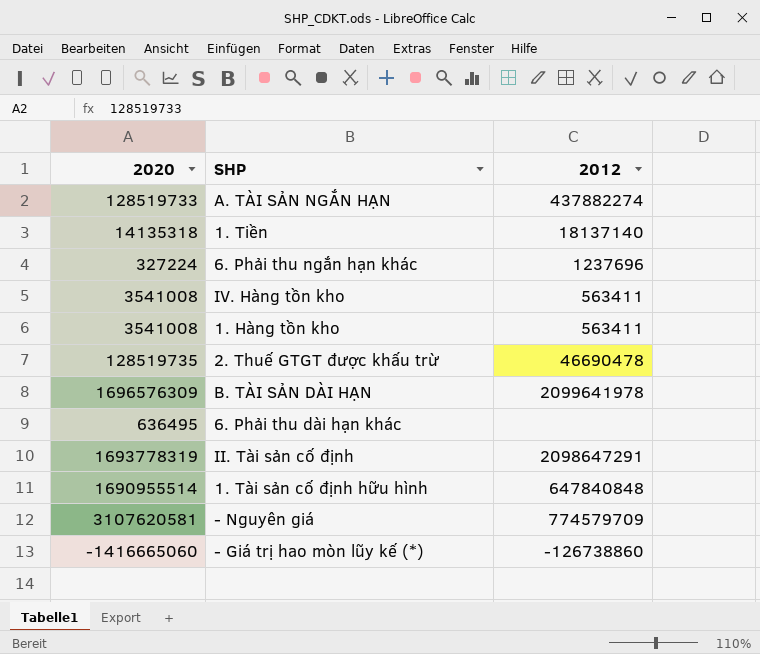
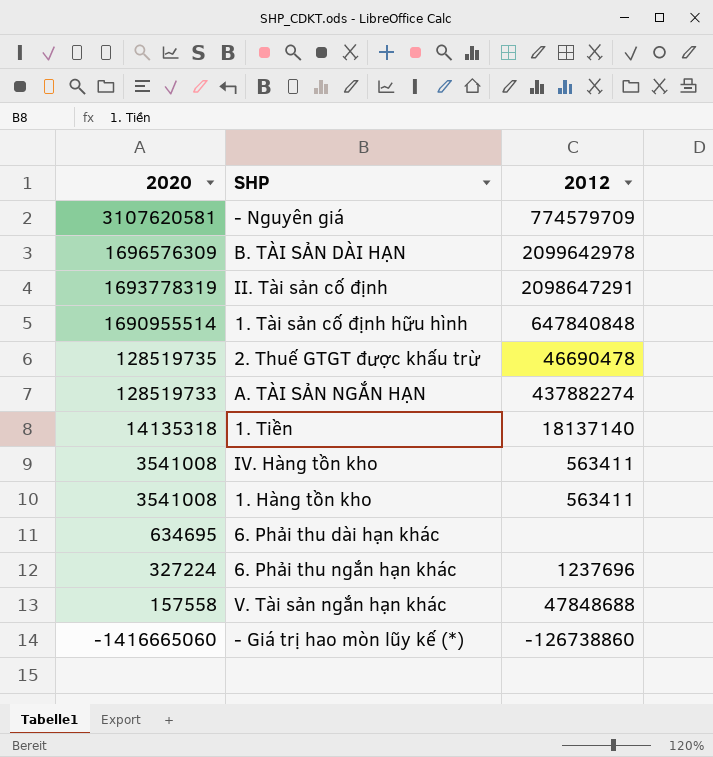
row order: none -> 2020 descending
B. TÀI SẢN DÀI HẠN | 2012: 2099641978 -> 2099642978
6. Phải thu dài hạn khác | 2020: 636495 -> 634695
row V. Tài sản ngắn hạn khác: none -> 157558 | 47848688

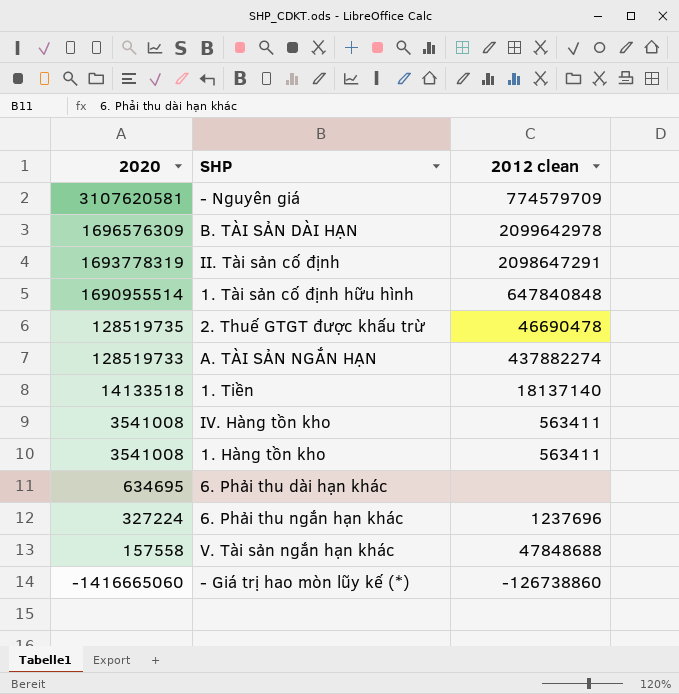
column name: 2012 -> 2012 clean
1. Tiền | 2020: 14135318 -> 14133518

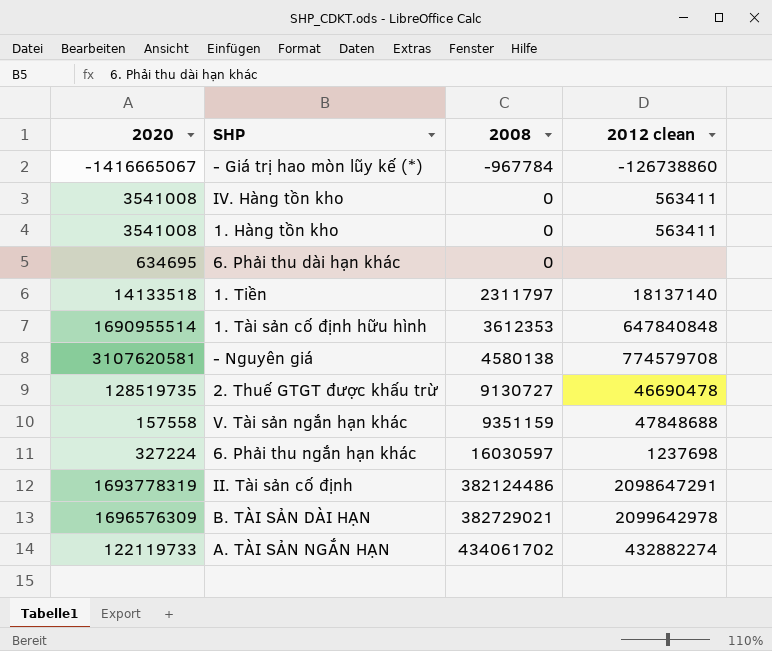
row order: 2020 descending -> 2008 ascending
column 2008 | position: none -> 3
- Giá trị hao mòn lũy kế (*) | 2020: -1416665060 -> -1416665067
- Nguyên giá | 2012 clean: 774579709 -> 774579708
6. Phải thu ngắn hạn khác | 2012 clean: 1237696 -> 1237698
A. TÀI SẢN NGẮN HẠN | 2020: 128519733 -> 122119733
A. TÀI SẢN NGẮN HẠN | 2012 clean: 437882274 -> 432882274

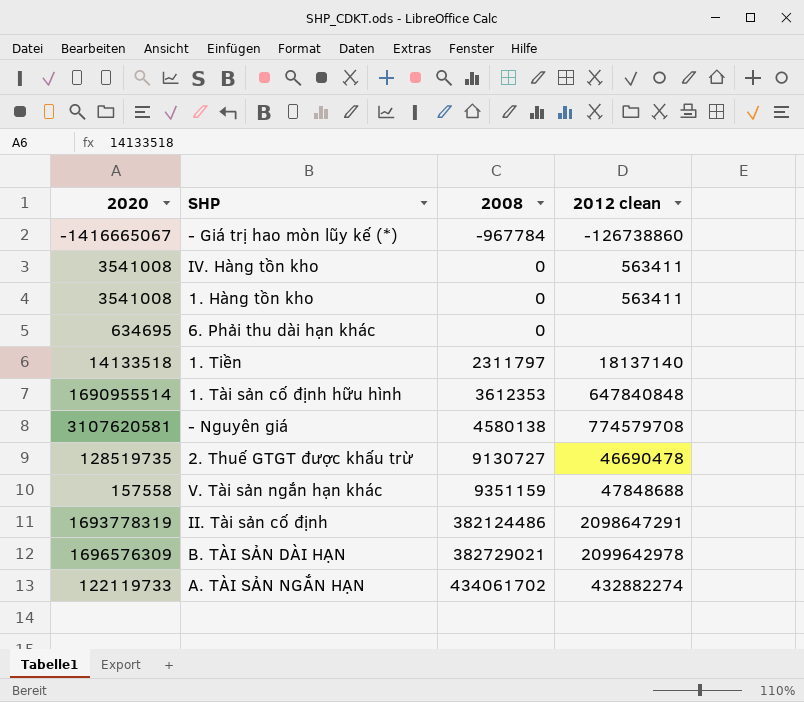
row 6. Phải thu ngắn hạn khác: 327224 | 16030597 | 1237698 -> none

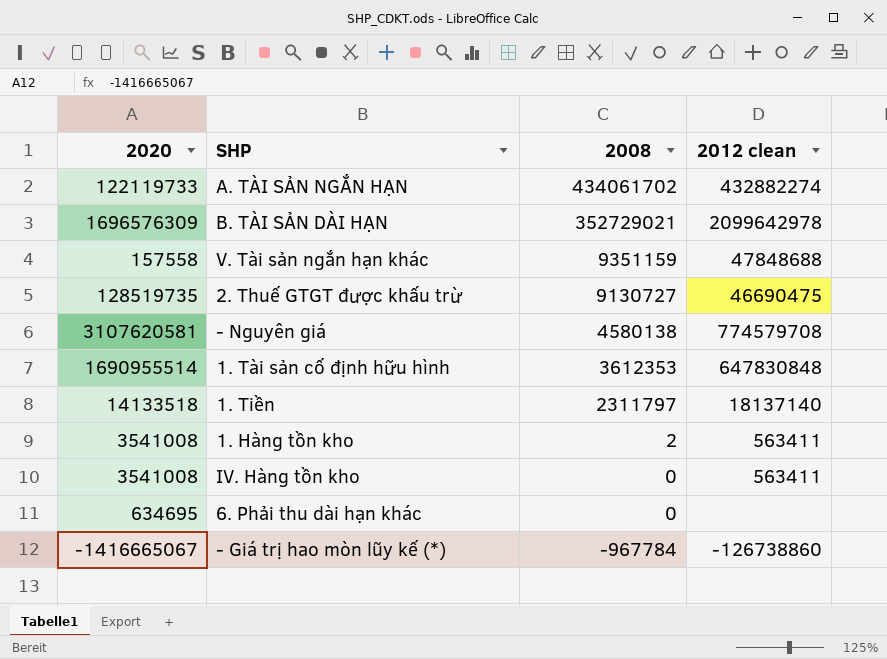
row order: 2008 ascending -> 2008 descending
row II. Tài sản cố định: 1693778319 | 382124486 | 2098647291 -> none
B. TÀI SẢN DÀI HẠN | 2008: 382729021 -> 352729021
2. Thuế GTGT được khấu trừ | 2012 clean: 46690478 -> 46690475
1. Tài sản cố định hữu hình | 2012 clean: 647840848 -> 647830848
1. Hàng tồn kho | 2008: 0 -> 2

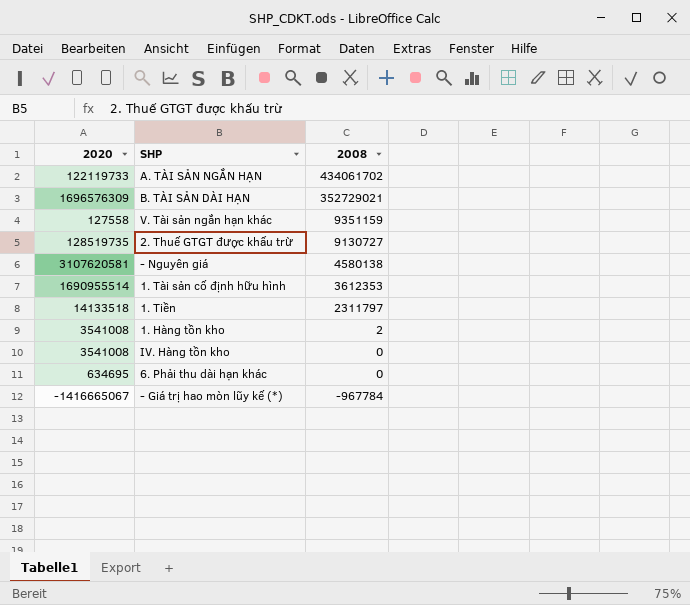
column 2012 clean | position: 4 -> none
V. Tài sản ngắn hạn khác | 2020: 157558 -> 127558

